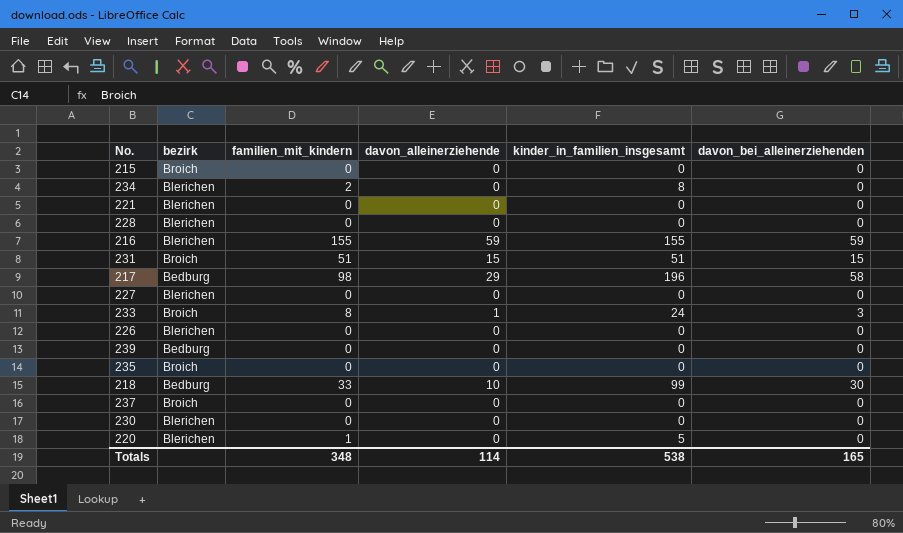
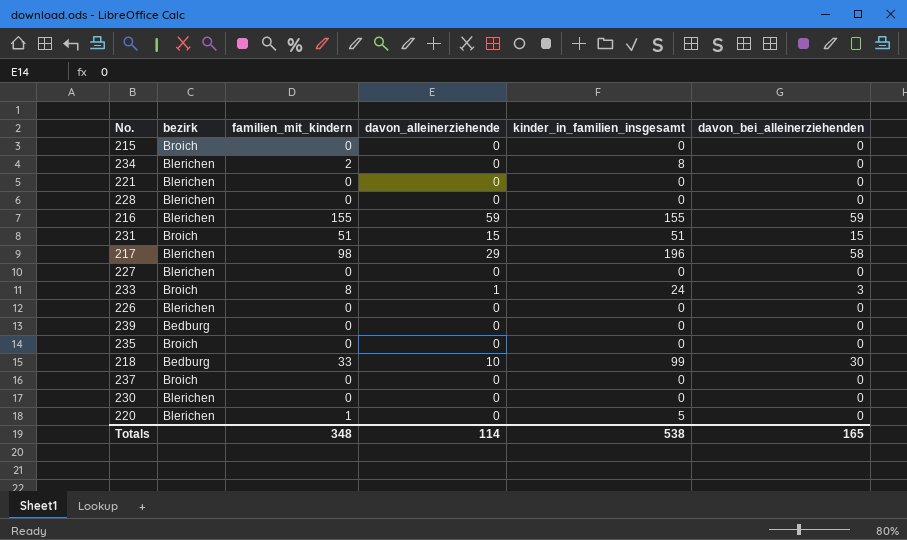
217 | bezirk: Bedburg -> Blerichen

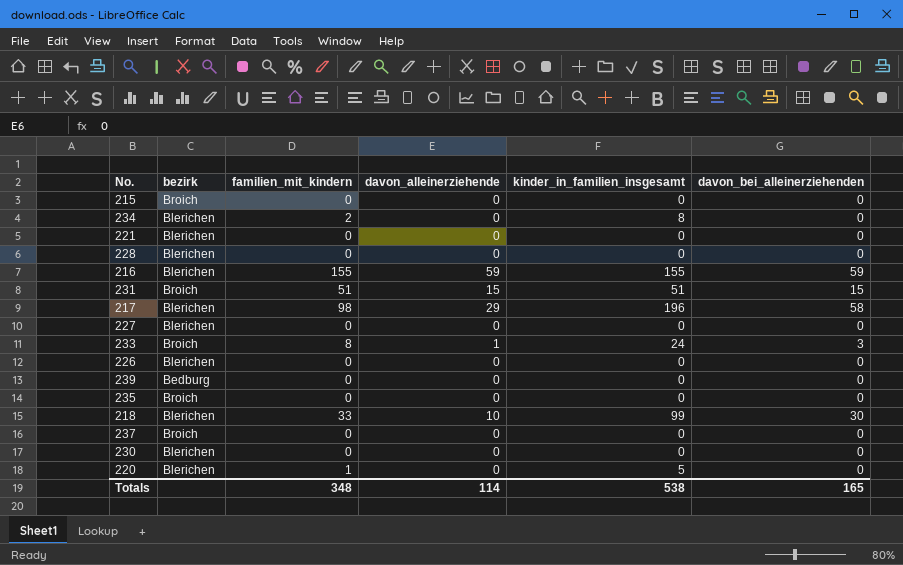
218 | bezirk: Bedburg -> Blerichen

